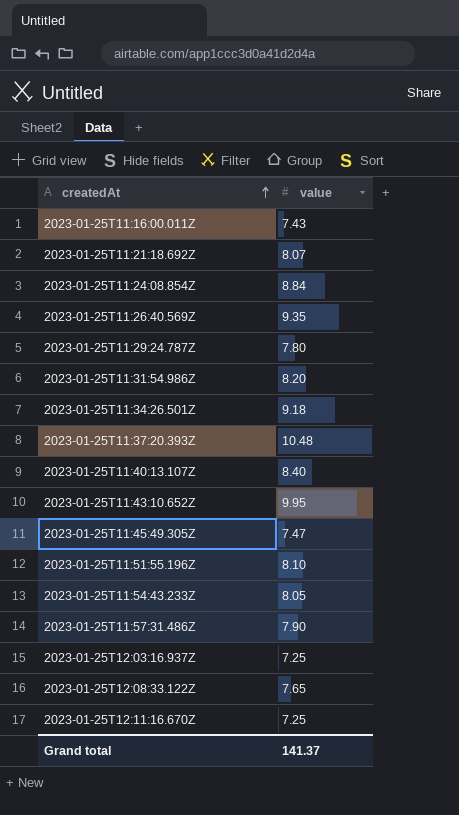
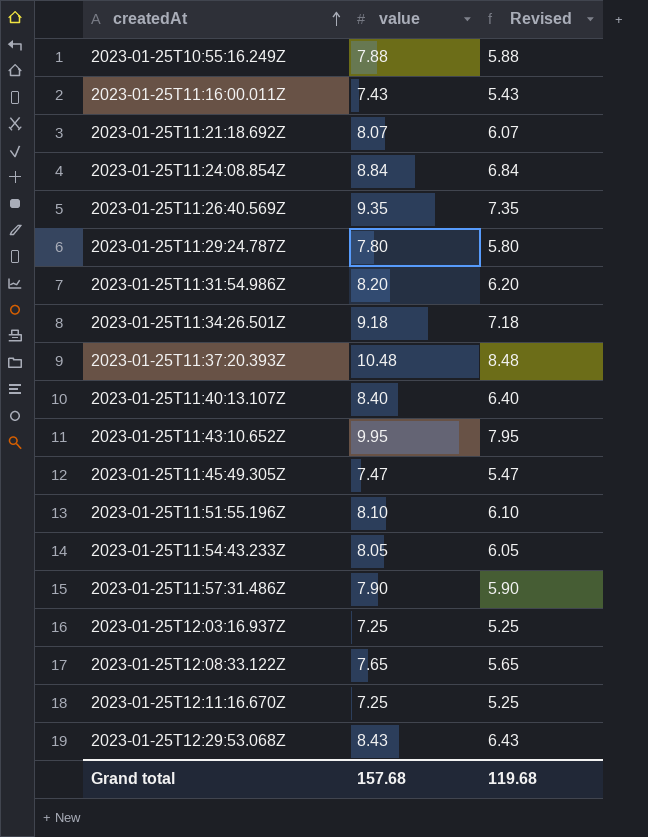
column Revised | formula: none -> [value] - 2
row 2023-01-25T10:55:16.249Z: none -> 7.88 | 5.88
row 2023-01-25T12:29:53.068Z: none -> 8.43 | 6.43
Grand total | value: 141.37 -> 157.68

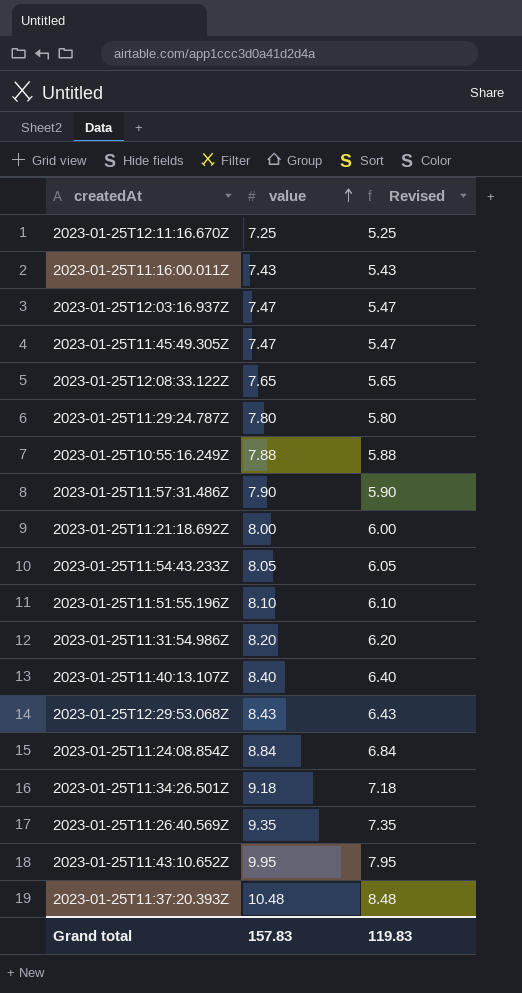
row order: createdAt ascending -> value ascending
2023-01-25T12:03:16.937Z | value: 7.25 -> 7.47
2023-01-25T12:03:16.937Z | Revised: 5.25 -> 5.47
2023-01-25T11:21:18.692Z | value: 8.07 -> 8.00
2023-01-25T11:21:18.692Z | Revised: 6.07 -> 6.00
Grand total | value: 157.68 -> 157.83
Grand total | Revised: 119.68 -> 119.83

